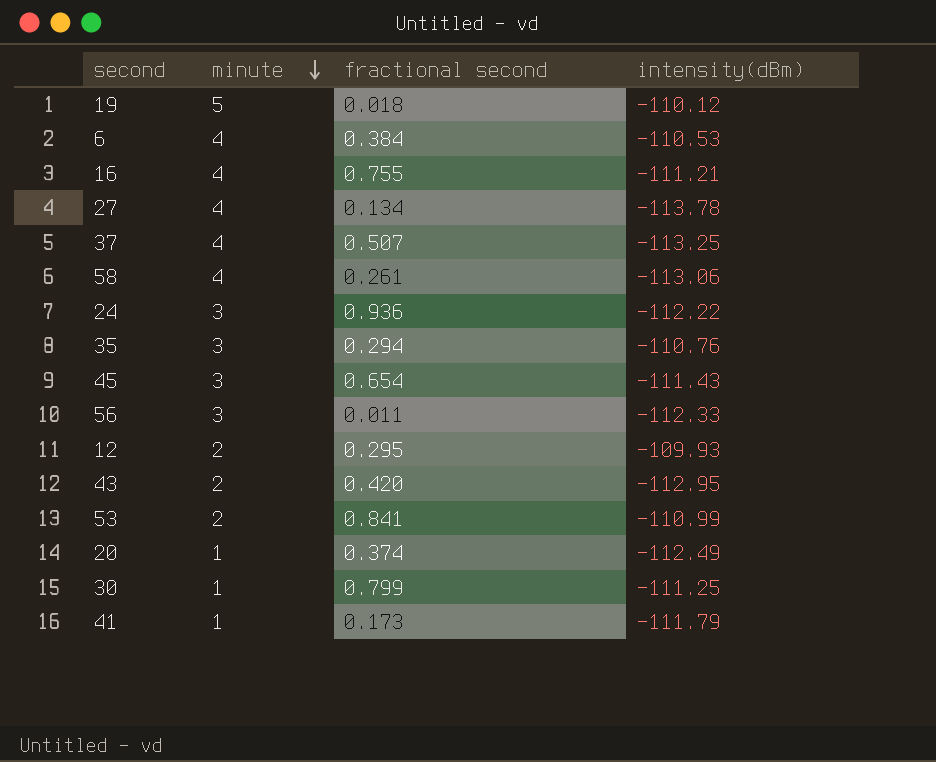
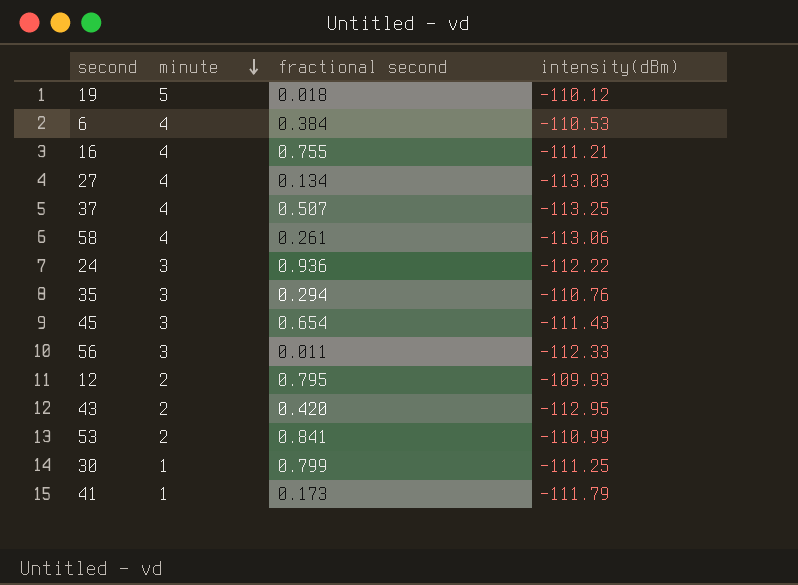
row 20: 1 | 0.374 | -112.49 -> none
27 | intensity(dBm): -113.78 -> -113.03
12 | fractional second: 0.295 -> 0.795

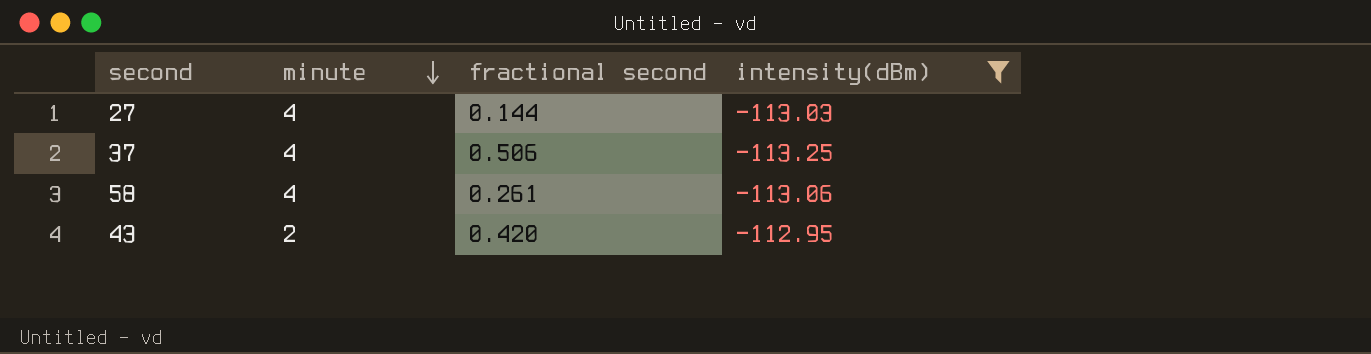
filter: none -> intensity(dBm) <= -112.95
27 | fractional second: 0.134 -> 0.144
37 | fractional second: 0.507 -> 0.506

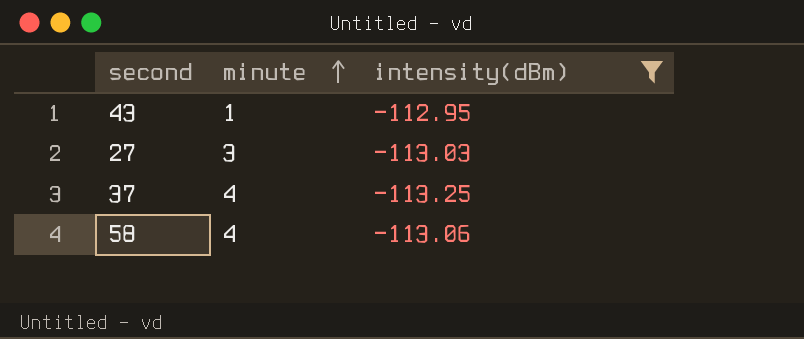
row order: minute descending -> minute ascending
column fractional second | position: 3 -> none
43 | minute: 2 -> 1
27 | minute: 4 -> 3

